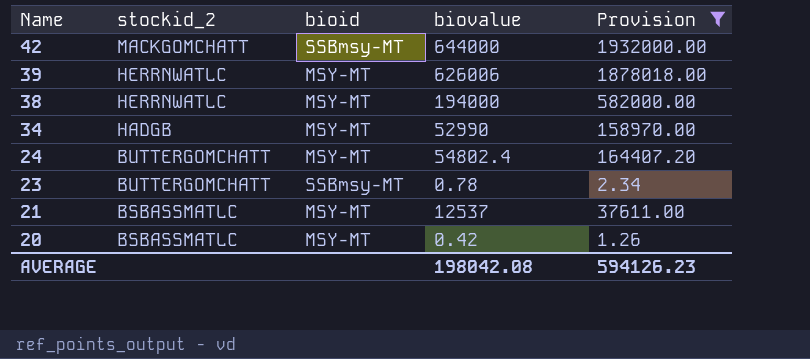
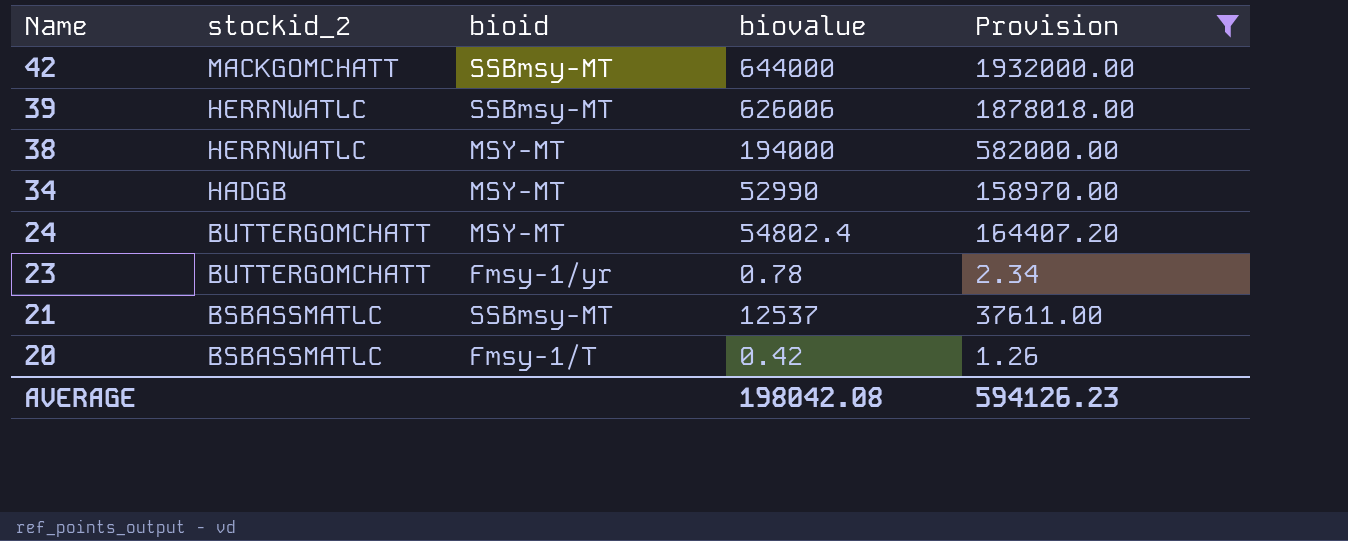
39 | bioid: MSY-MT -> SSBmsy-MT
23 | bioid: SSBmsy-MT -> Fmsy-1/yr
21 | bioid: MSY-MT -> SSBmsy-MT
20 | bioid: MSY-MT -> Fmsy-1/T

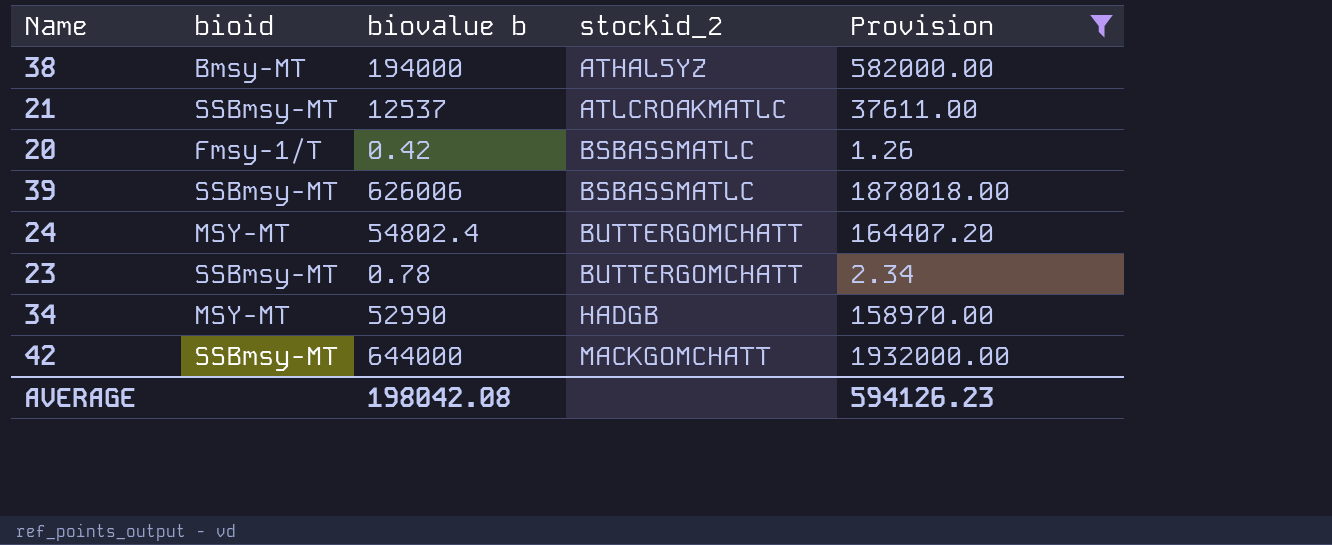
row order: Name descending -> stockid_2 ascending
column name: biovalue -> biovalue b
column stockid_2 | position: 2 -> 4
38 | bioid: MSY-MT -> Bmsy-MT
38 | stockid_2: HERRNWATLC -> ATHAL5YZ
21 | stockid_2: BSBASSMATLC -> ATLCROAKMATLC
39 | stockid_2: HERRNWATLC -> BSBASSMATLC
23 | bioid: Fmsy-1/yr -> SSBmsy-MT

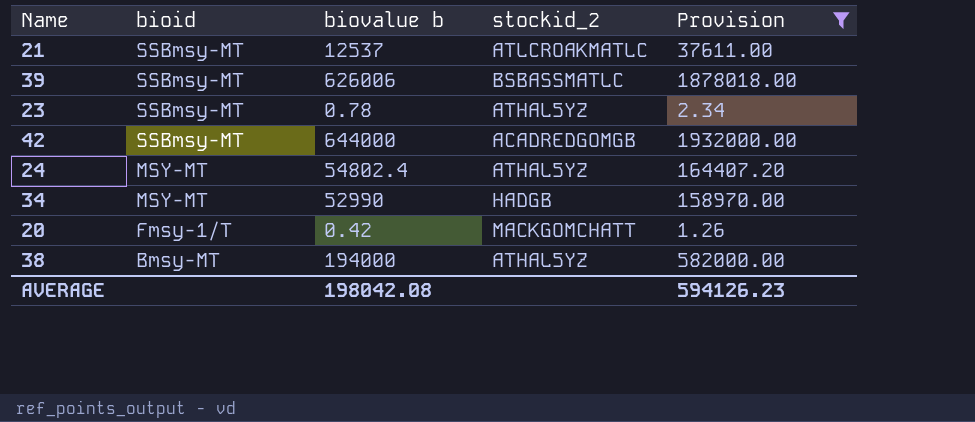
row order: stockid_2 ascending -> bioid descending
23 | stockid_2: BUTTERGOMCHATT -> ATHAL5YZ
42 | stockid_2: MACKGOMCHATT -> ACADREDGOMGB
24 | stockid_2: BUTTERGOMCHATT -> ATHAL5YZ
20 | stockid_2: BSBASSMATLC -> MACKGOMCHATT

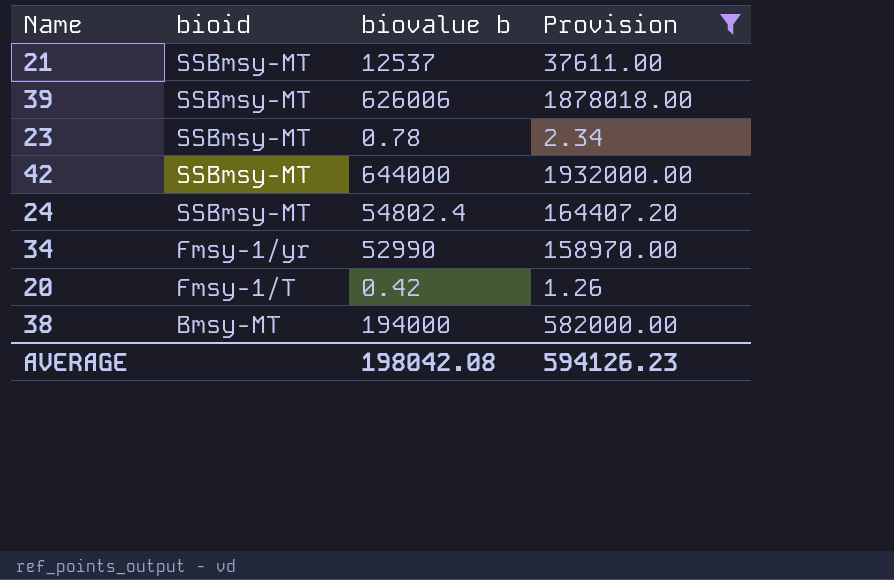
column stockid_2 | position: 4 -> none
24 | bioid: MSY-MT -> SSBmsy-MT
34 | bioid: MSY-MT -> Fmsy-1/yr

